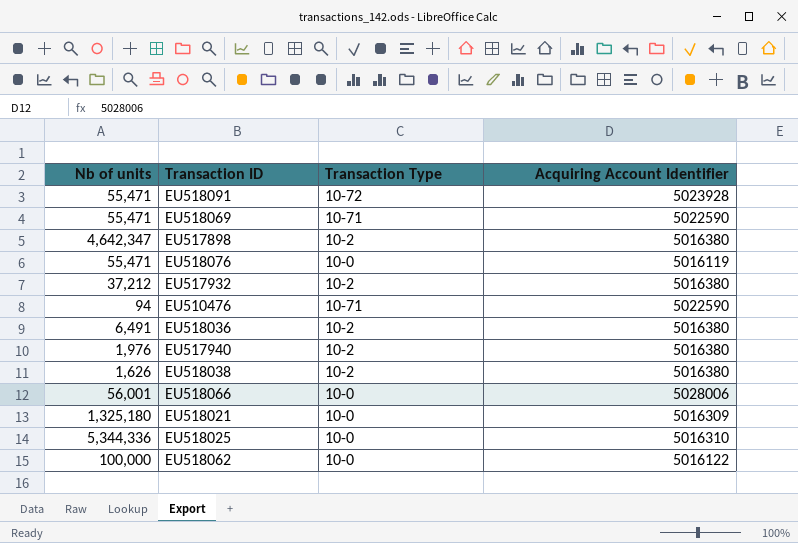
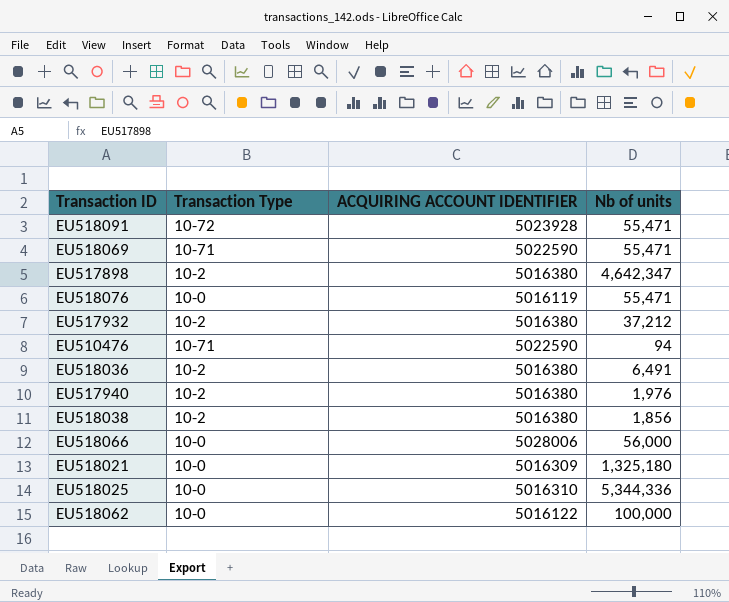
column name: Acquiring Account Identifier -> ACQUIRING ACCOUNT IDENTIFIER
column Nb of units | position: 1 -> 4
EU518038 | Nb of units: 1,626 -> 1,856
EU518066 | Nb of units: 56,001 -> 56,000

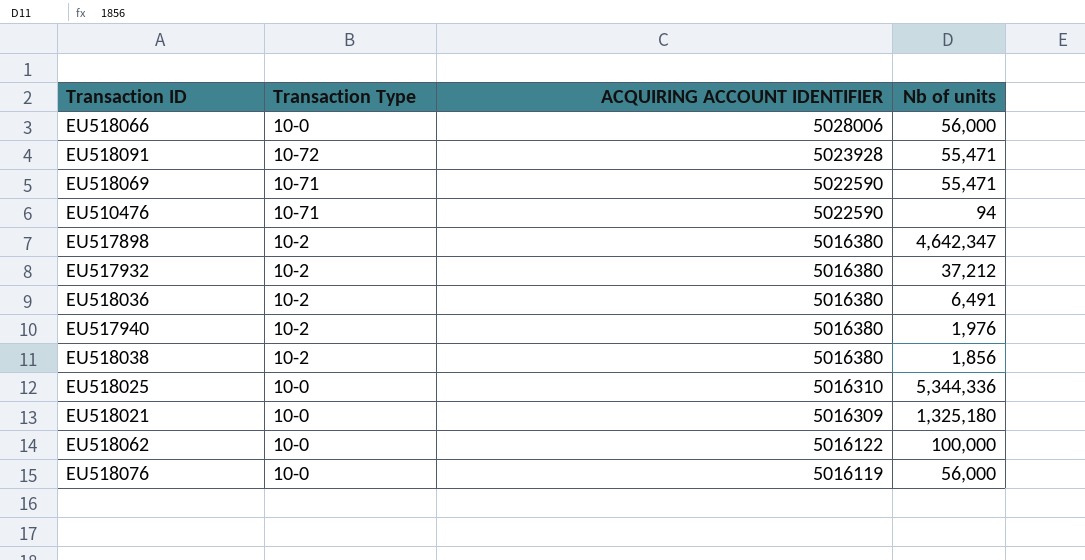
row order: none -> ACQUIRING ACCOUNT IDENTIFIER descending
EU518076 | Nb of units: 55,471 -> 56,000

